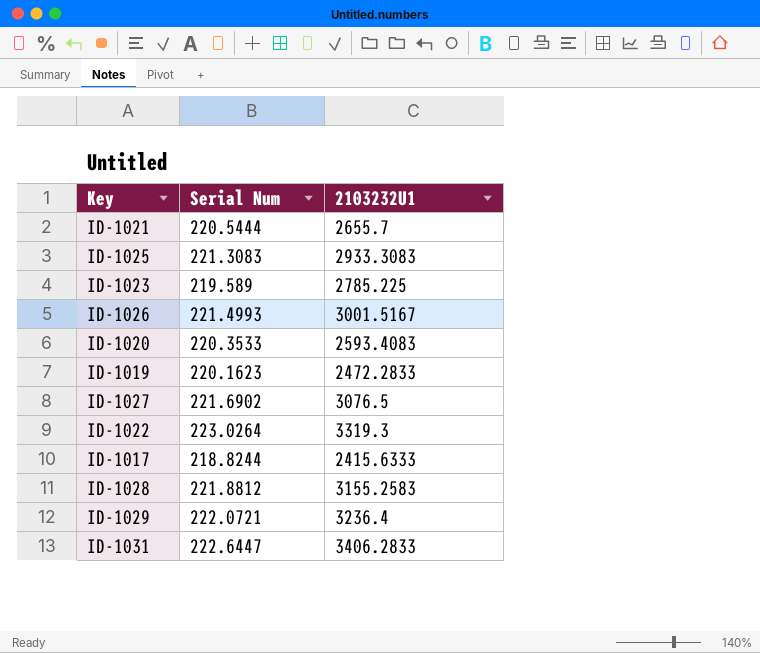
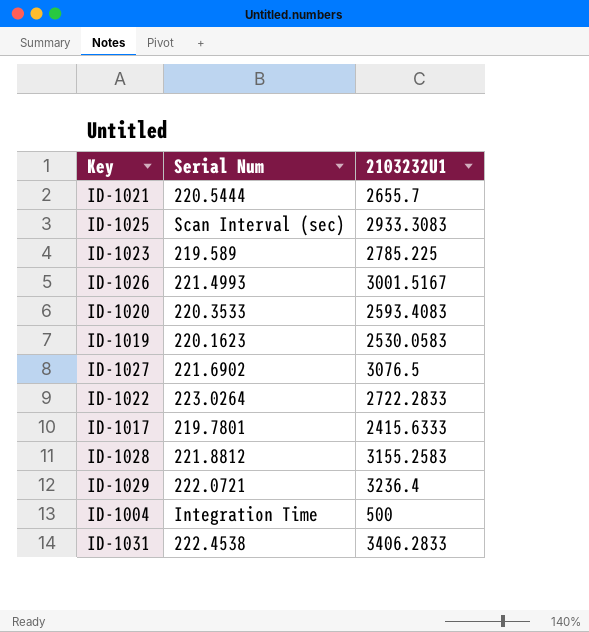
ID-1025 | Serial Num: 221.3083 -> Scan Interval (sec)
ID-1019 | 2103232U1: 2472.2833 -> 2530.0583
ID-1022 | 2103232U1: 3319.3 -> 2722.2833
ID-1017 | Serial Num: 218.8244 -> 219.7801
row ID-1004: none -> Integration Time | 500
ID-1031 | Serial Num: 222.6447 -> 222.4538

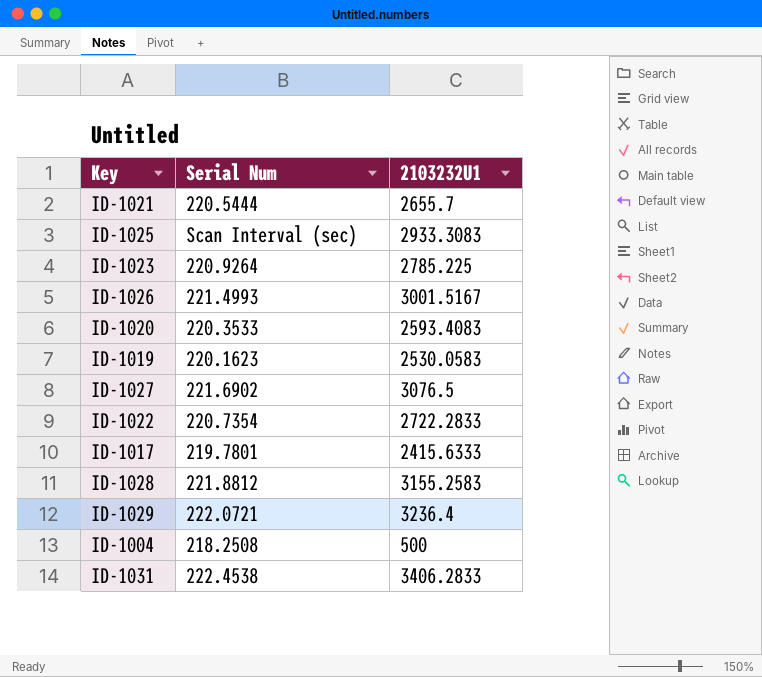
ID-1023 | Serial Num: 219.589 -> 220.9264
ID-1022 | Serial Num: 223.0264 -> 220.7354
ID-1004 | Serial Num: Integration Time -> 218.2508

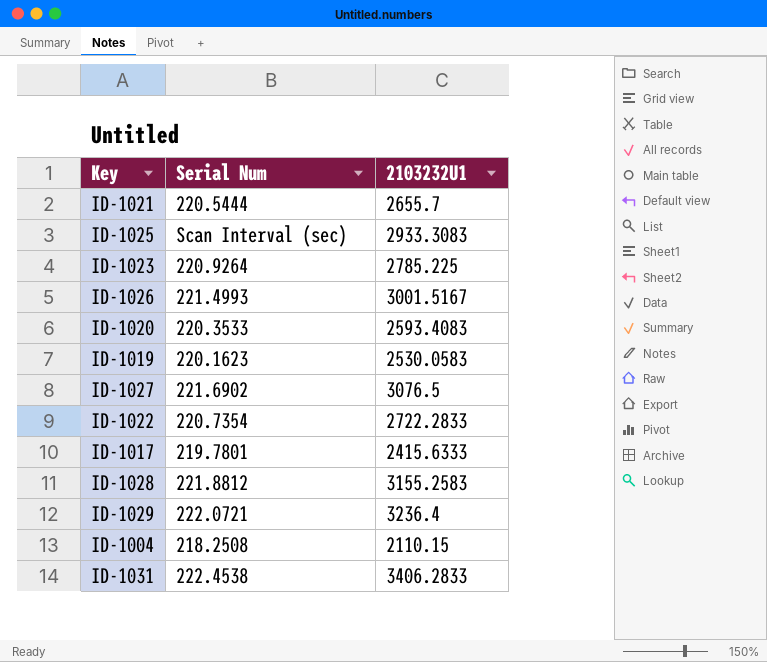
ID-1004 | 2103232U1: 500 -> 2110.15

